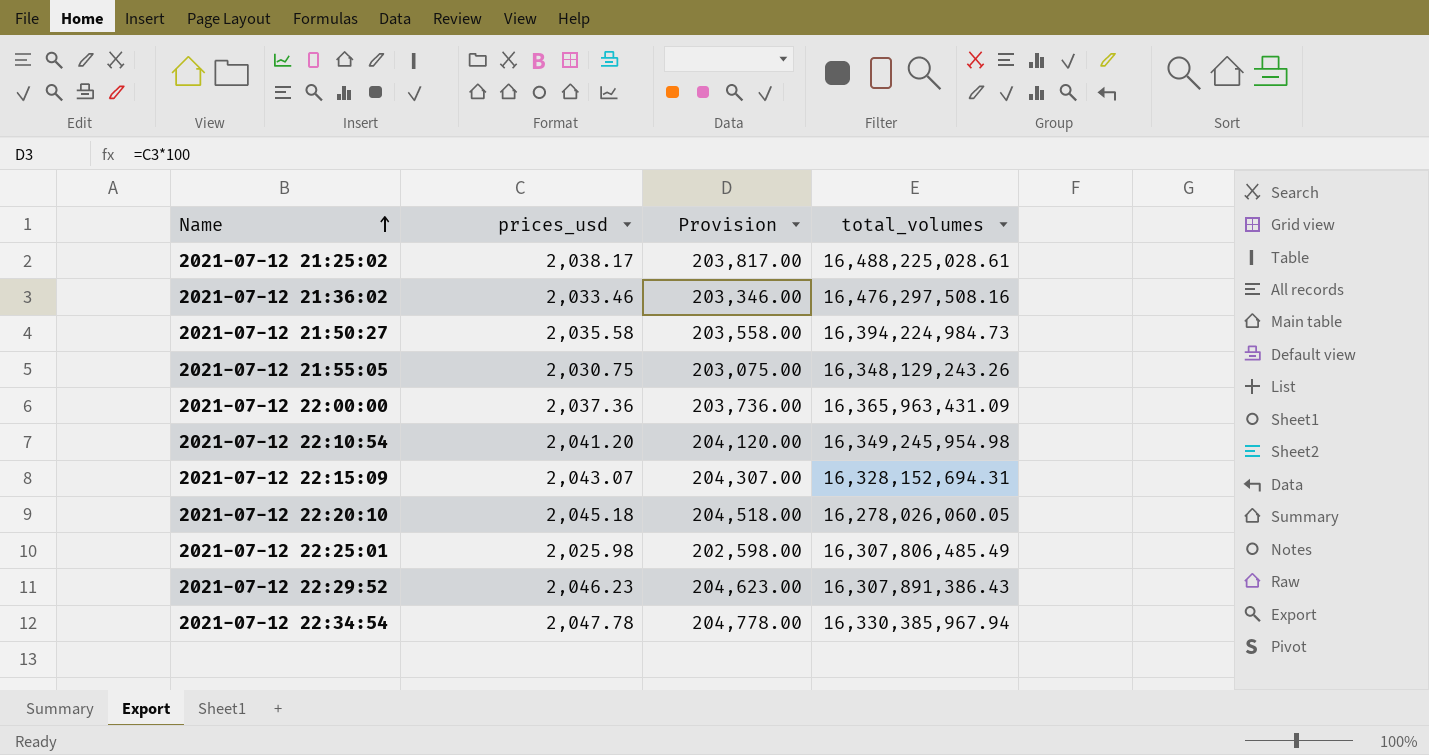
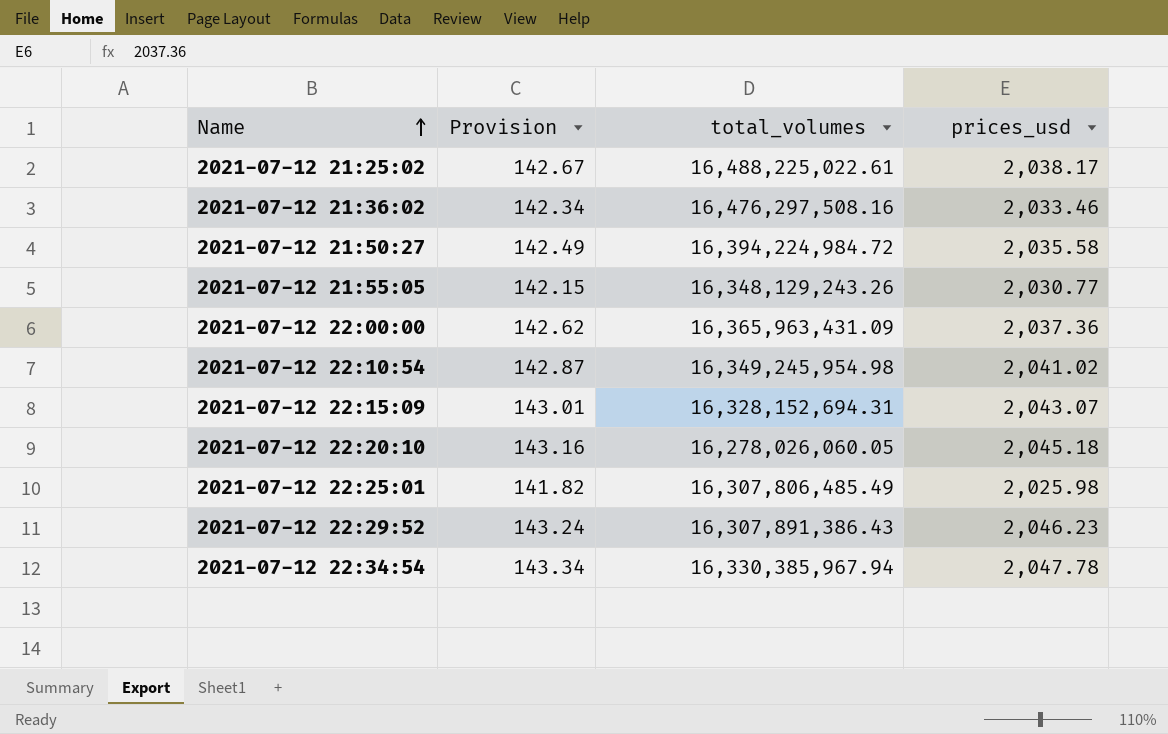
column Provision | formula: [prices_usd] * 100 -> [prices_usd] * 0.07
column prices_usd | position: 2 -> 4
2021-07-12 21:25:02 | total_volumes: 16,488,225,028.61 -> 16,488,225,022.61
2021-07-12 21:50:27 | total_volumes: 16,394,224,984.73 -> 16,394,224,984.72
2021-07-12 21:55:05 | prices_usd: 2,030.75 -> 2,030.77
2021-07-12 22:10:54 | prices_usd: 2,041.20 -> 2,041.02

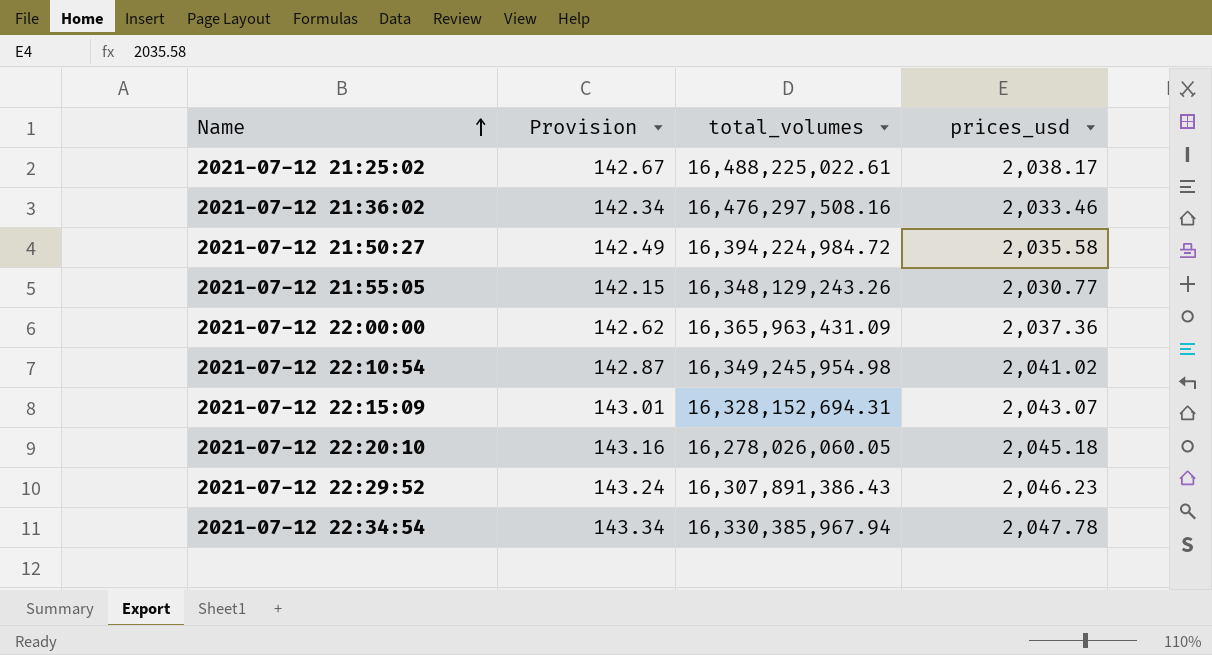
row 2021-07-12 22:25:01: 141.82 | 16,307,806,485.49 | 2,025.98 -> none

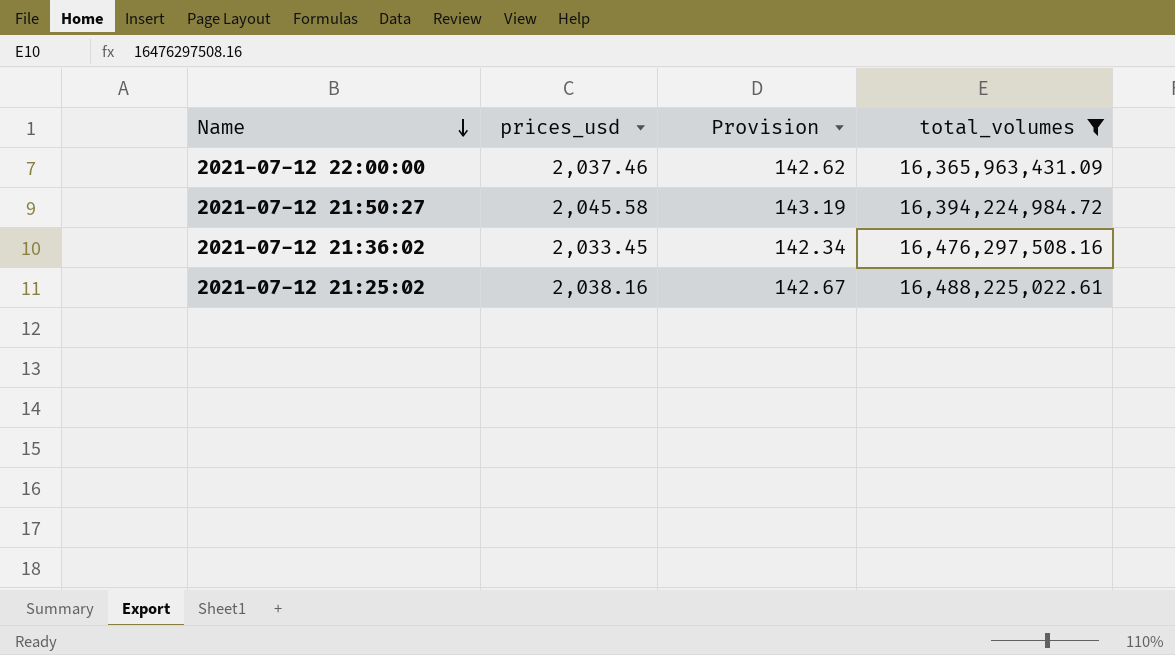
filter: none -> total_volumes >= 16,365,963,431.09
row order: Name ascending -> Name descending
column prices_usd | position: 4 -> 2
2021-07-12 22:00:00 | prices_usd: 2,037.36 -> 2,037.46
2021-07-12 21:50:27 | prices_usd: 2,035.58 -> 2,045.58
2021-07-12 21:50:27 | Provision: 142.49 -> 143.19
2021-07-12 21:36:02 | prices_usd: 2,033.46 -> 2,033.45
2021-07-12 21:25:02 | prices_usd: 2,038.17 -> 2,038.16

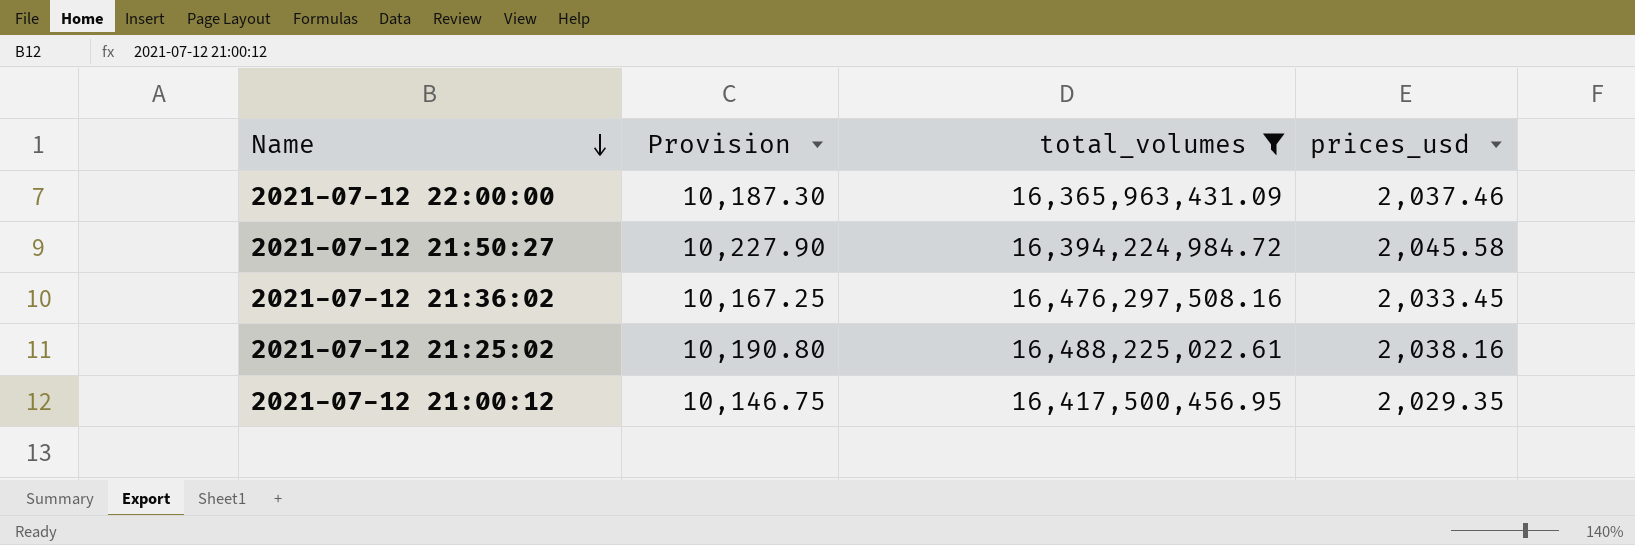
column Provision | formula: [prices_usd] * 0.07 -> [prices_usd] * 5
column prices_usd | position: 2 -> 4
row 2021-07-12 21:00:12: none -> 10,146.75 | 16,417,500,456.95 | 2,029.35

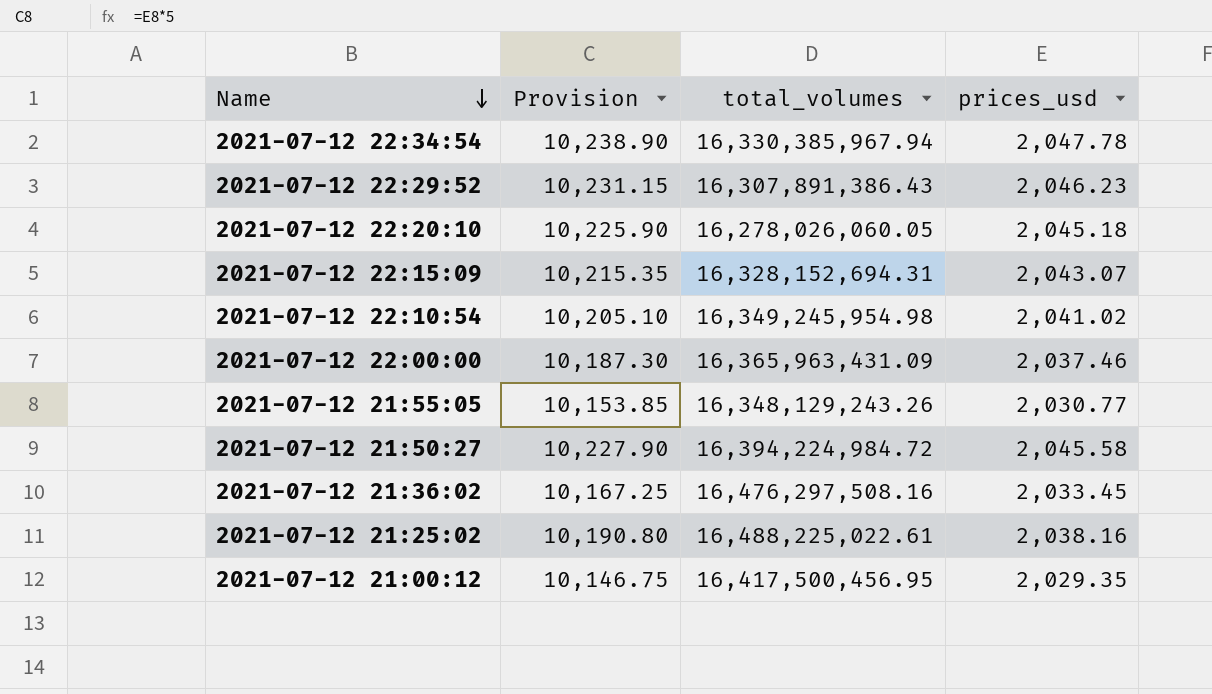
filter: total_volumes >= 16,365,963,431.09 -> none

